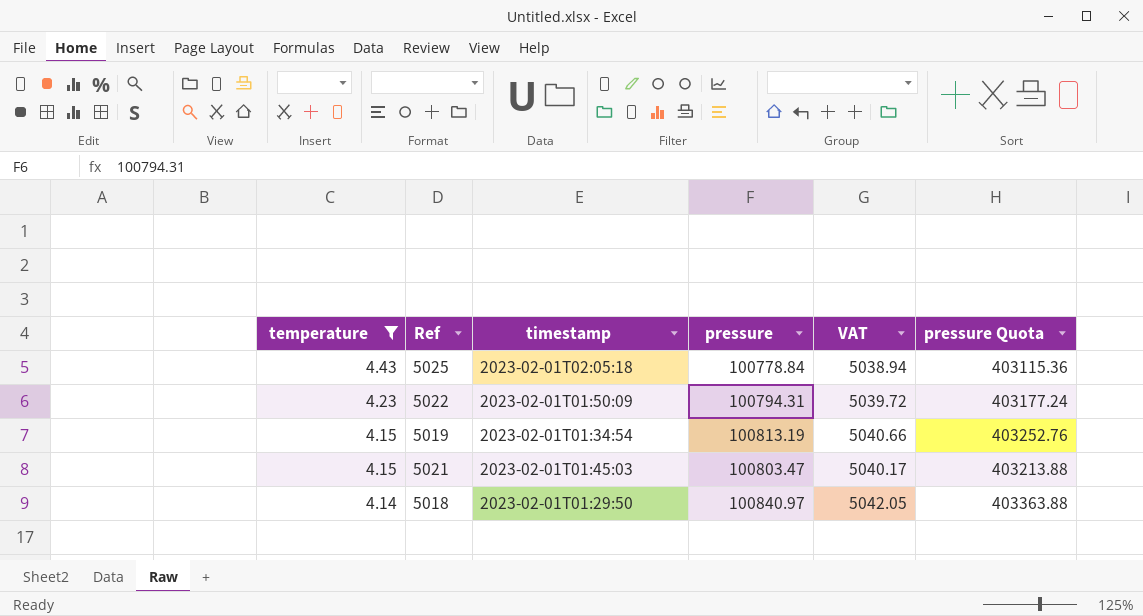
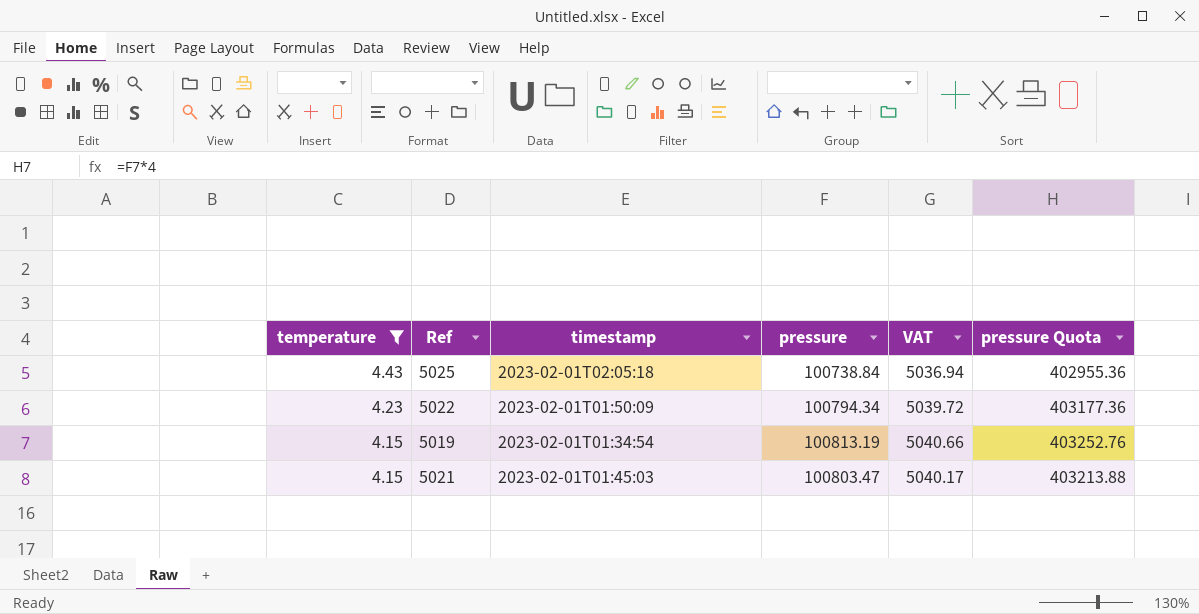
row 5018: 4.14 | 2023-02-01T01:29:50 | 100840.97 | 5042.05 | 403363.88 -> none
5025 | pressure: 100778.84 -> 100738.84
5025 | VAT: 5038.94 -> 5036.94
5025 | pressure Quota: 403115.36 -> 402955.36
5022 | pressure: 100794.31 -> 100794.34
5022 | pressure Quota: 403177.24 -> 403177.36

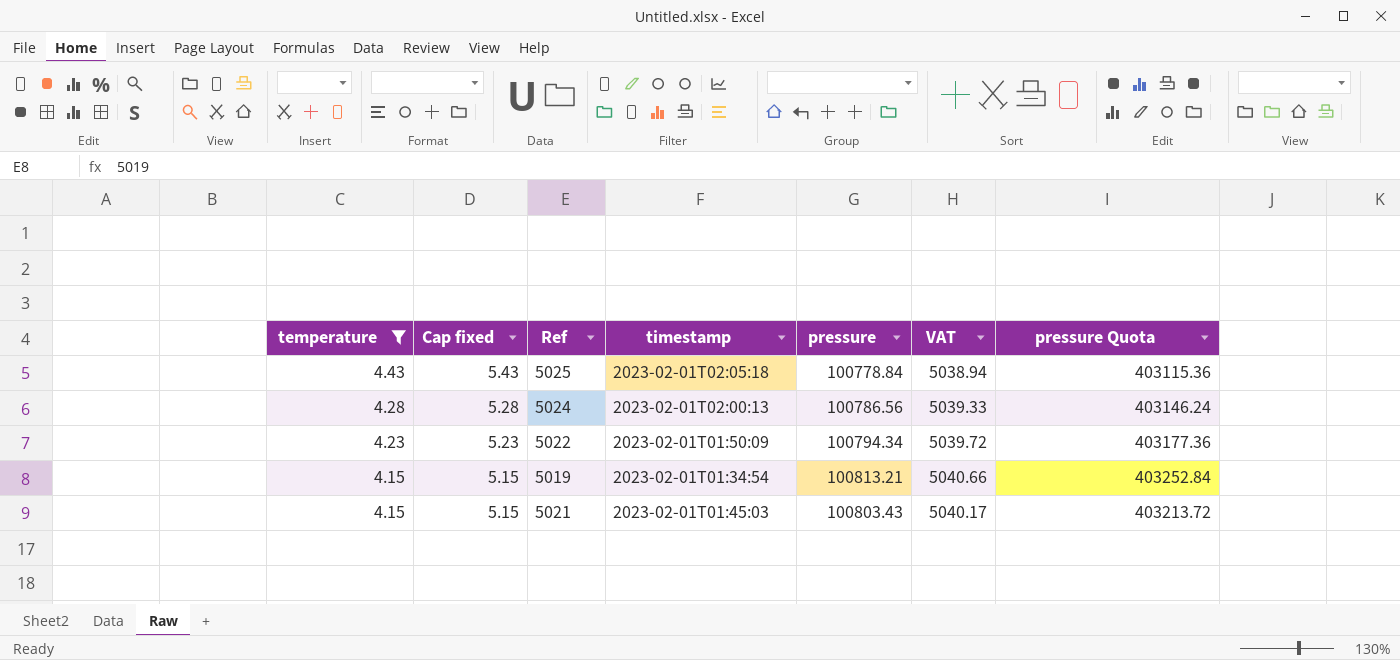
column Cap fixed | formula: none -> [temperature] + 1
5025 | pressure: 100738.84 -> 100778.84
5025 | VAT: 5036.94 -> 5038.94
5025 | pressure Quota: 402955.36 -> 403115.36
row 5024: none -> 4.28 | 5.28 | 2023-02-01T02:00:13 | 100786.56 | 5039.33 | 403146.24
5019 | pressure: 100813.19 -> 100813.21
5019 | pressure Quota: 403252.76 -> 403252.84
5021 | pressure: 100803.47 -> 100803.43
5021 | pressure Quota: 403213.88 -> 403213.72

